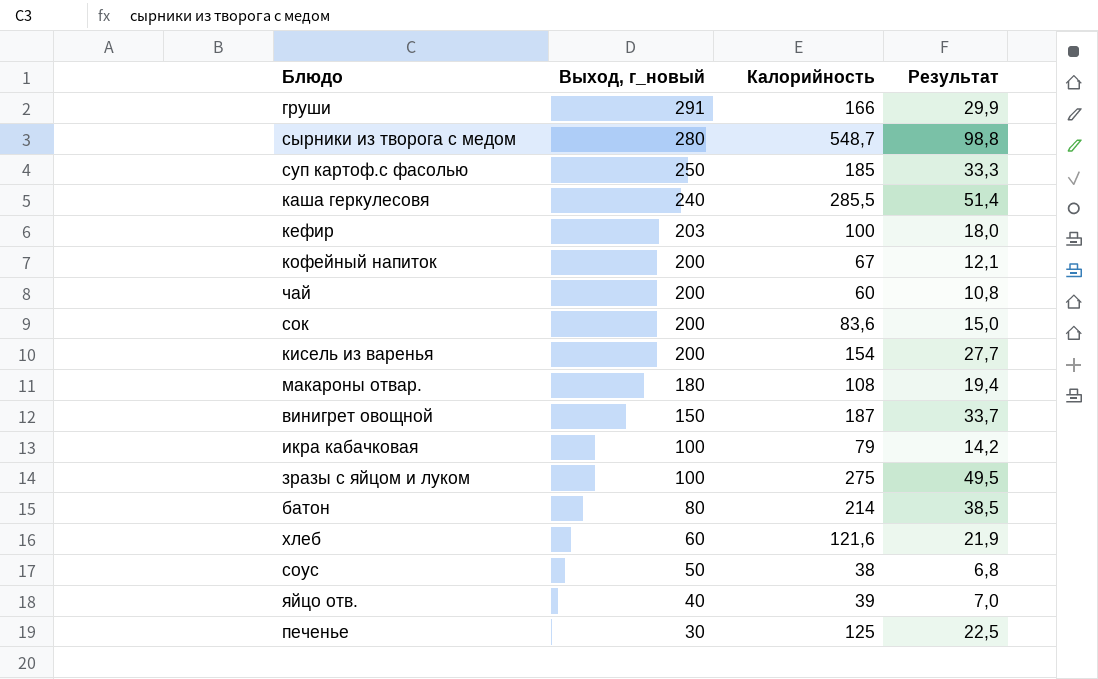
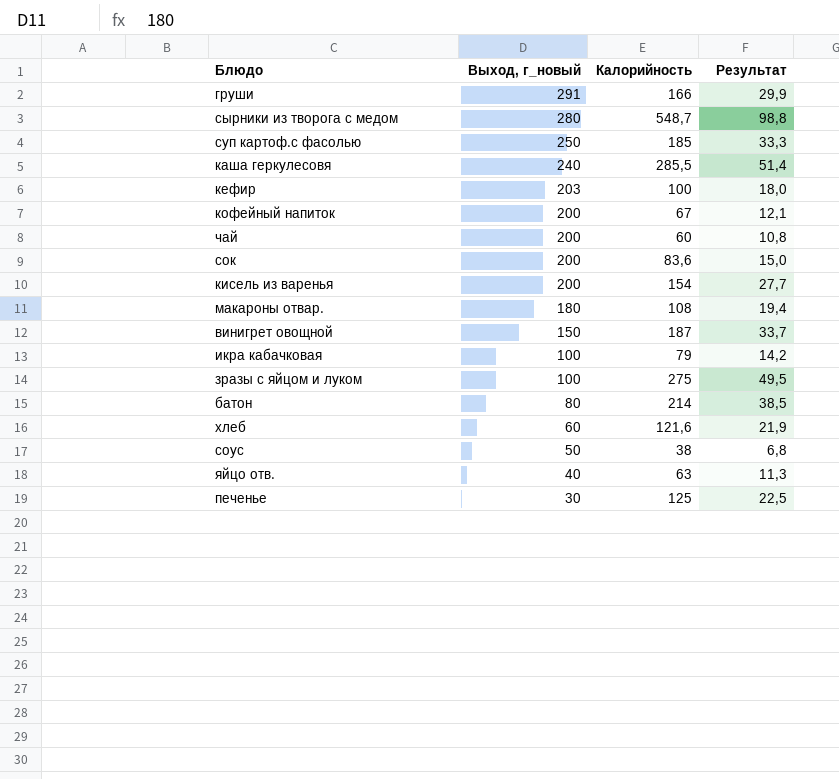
яйцо отв. | Калорийность: 39 -> 63
яйцо отв. | Результат: 7,0 -> 11,3

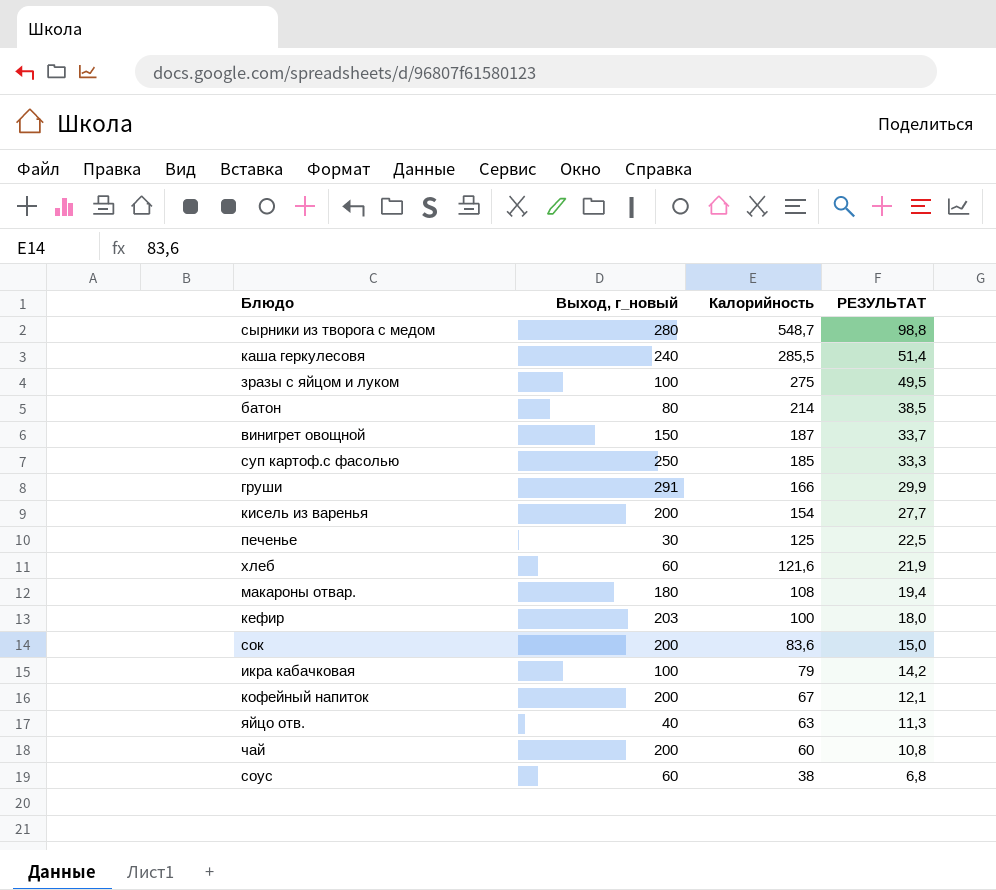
row order: Выход, г_новый descending -> Калорийность descending
column name: Результат -> РЕЗУЛЬТАТ
соус | Выход, г_новый: 50 -> 60

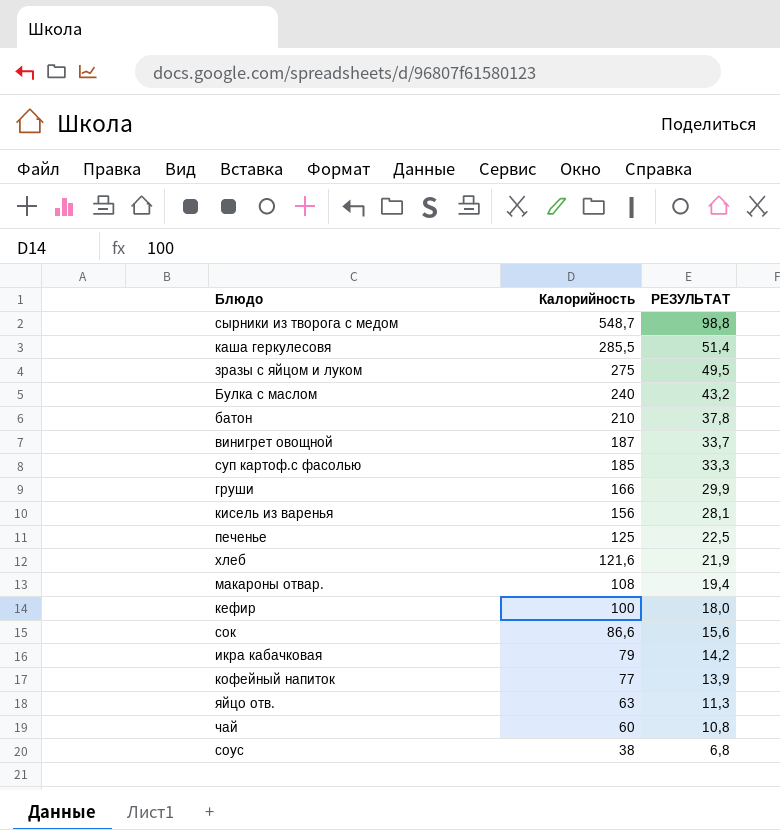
column Выход, г_новый | position: 2 -> none
row Булка с маслом: none -> 240 | 43,2
батон | Калорийность: 214 -> 210
батон | РЕЗУЛЬТАТ: 38,5 -> 37,8
кисель из варенья | Калорийность: 154 -> 156
кисель из варенья | РЕЗУЛЬТАТ: 27,7 -> 28,1
сок | Калорийность: 83,6 -> 86,6
сок | РЕЗУЛЬТАТ: 15,0 -> 15,6
кофейный напиток | Калорийность: 67 -> 77
кофейный напиток | РЕЗУЛЬТАТ: 12,1 -> 13,9

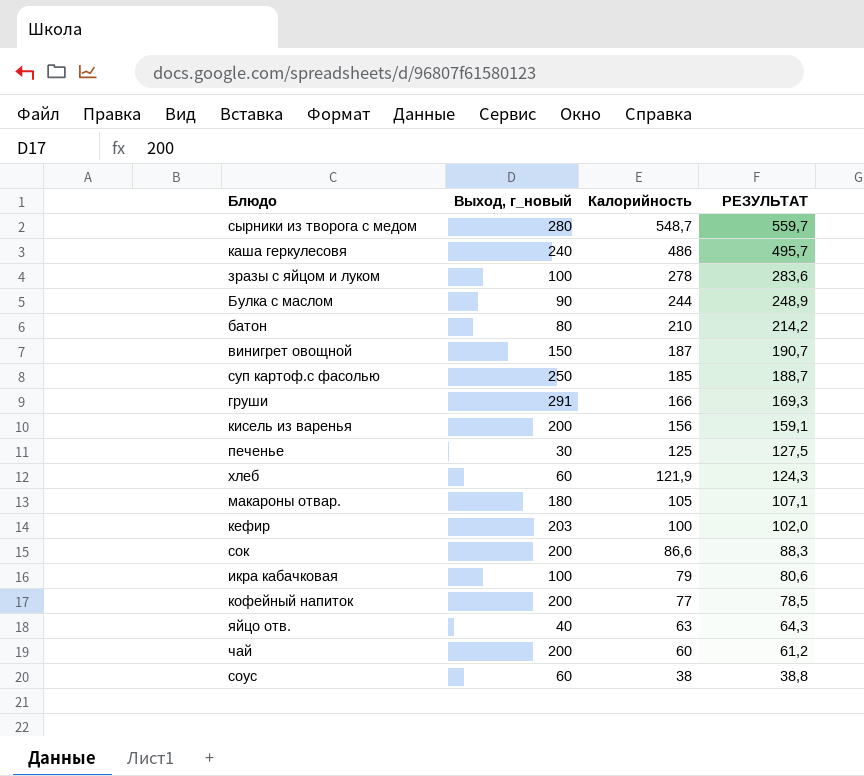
column Выход, г_новый | position: none -> 2
column РЕЗУЛЬТАТ | formula: [Калорийность] * 0,18 -> [Калорийность] * 1,02
каша геркулесовя | Калорийность: 285,5 -> 486
зразы с яйцом и луком | Калорийность: 275 -> 278
Булка с маслом | Калорийность: 240 -> 244
хлеб | Калорийность: 121,6 -> 121,9
макароны отвар. | Калорийность: 108 -> 105

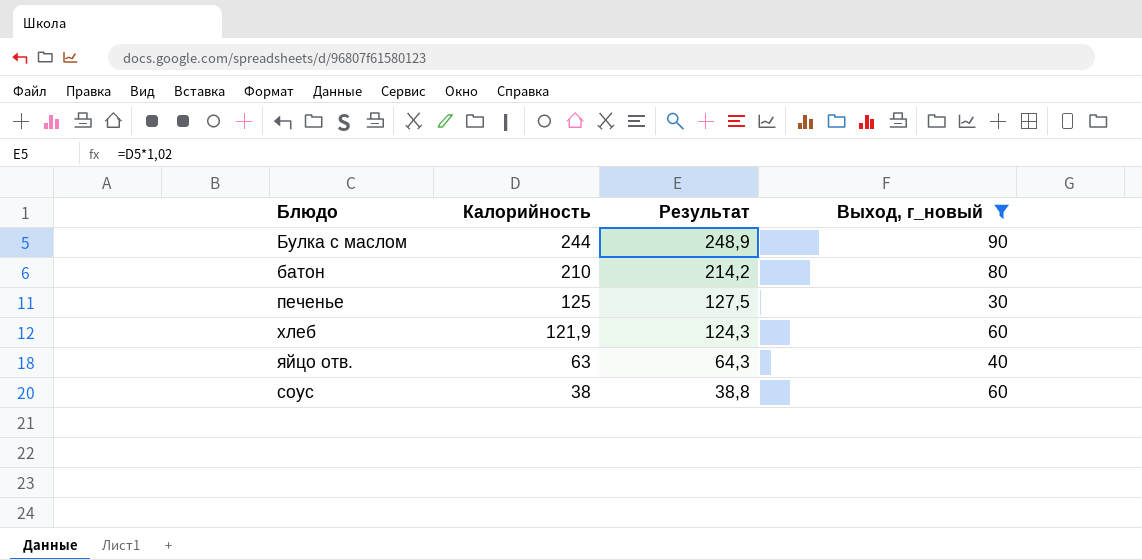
filter: none -> Выход, г_новый <= 90
column name: РЕЗУЛЬТАТ -> Результат
column Выход, г_новый | position: 2 -> 4

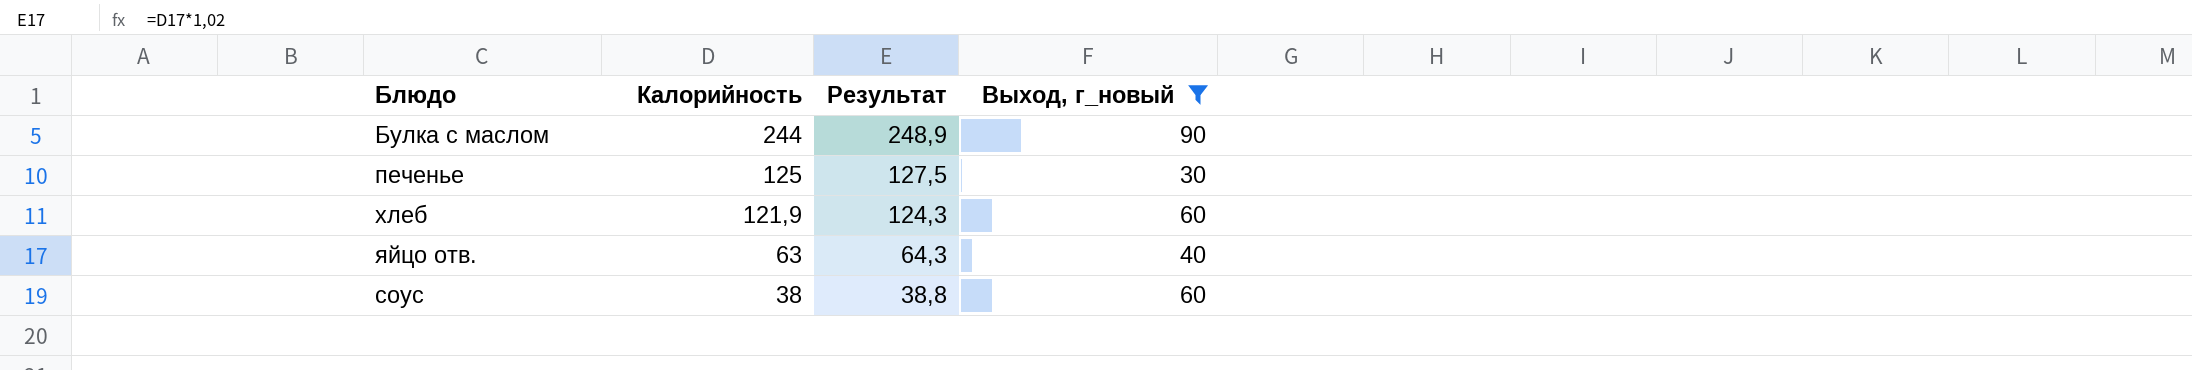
row батон: 210 | 214,2 | 80 -> none

